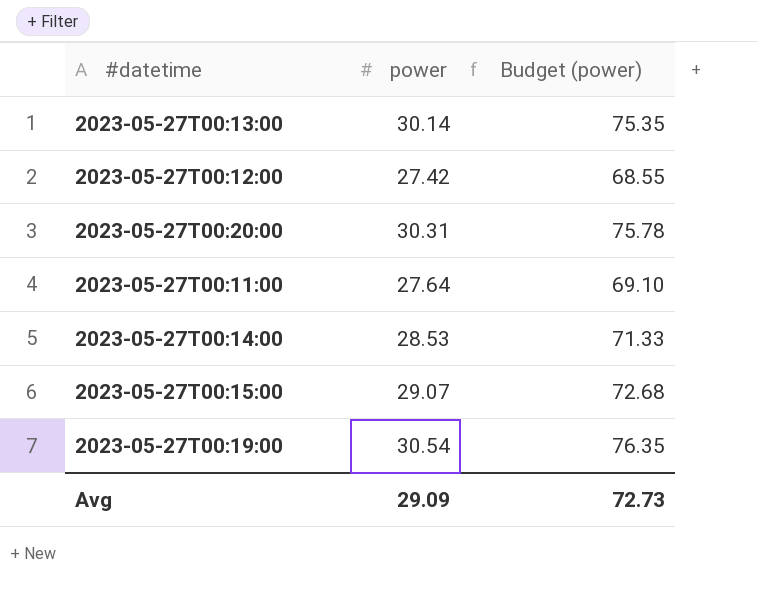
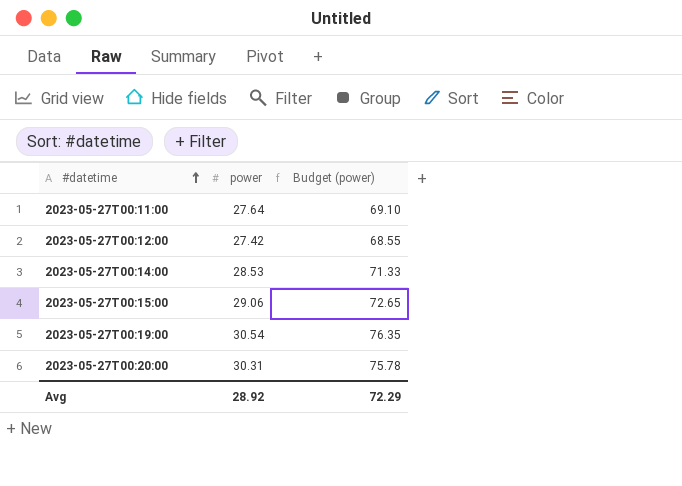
row order: none -> #datetime ascending
row 2023-05-27T00:13:00: 30.14 | 75.35 -> none
2023-05-27T00:15:00 | power: 29.07 -> 29.06
2023-05-27T00:15:00 | Budget (power): 72.68 -> 72.65
Avg | power: 29.09 -> 28.92
Avg | Budget (power): 72.73 -> 72.29

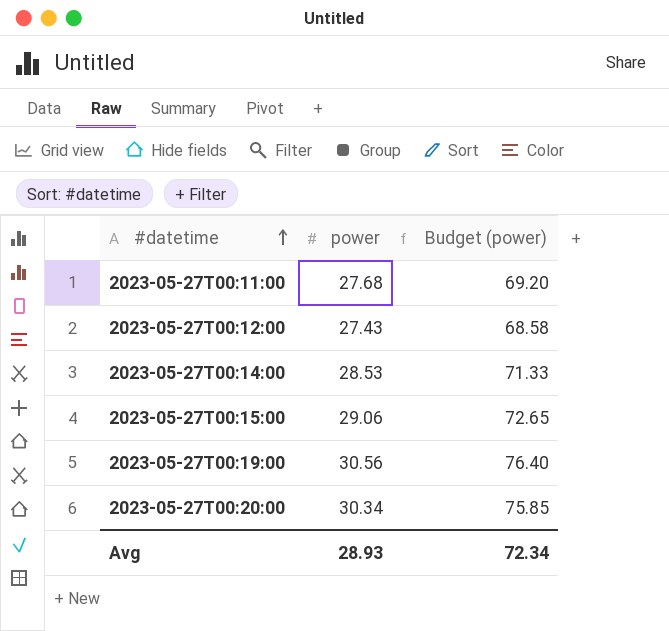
2023-05-27T00:11:00 | power: 27.64 -> 27.68
2023-05-27T00:11:00 | Budget (power): 69.10 -> 69.20
2023-05-27T00:12:00 | power: 27.42 -> 27.43
2023-05-27T00:12:00 | Budget (power): 68.55 -> 68.58
2023-05-27T00:19:00 | power: 30.54 -> 30.56
2023-05-27T00:19:00 | Budget (power): 76.35 -> 76.40
2023-05-27T00:20:00 | power: 30.31 -> 30.34
2023-05-27T00:20:00 | Budget (power): 75.78 -> 75.85
Avg | power: 28.92 -> 28.93
Avg | Budget (power): 72.29 -> 72.34

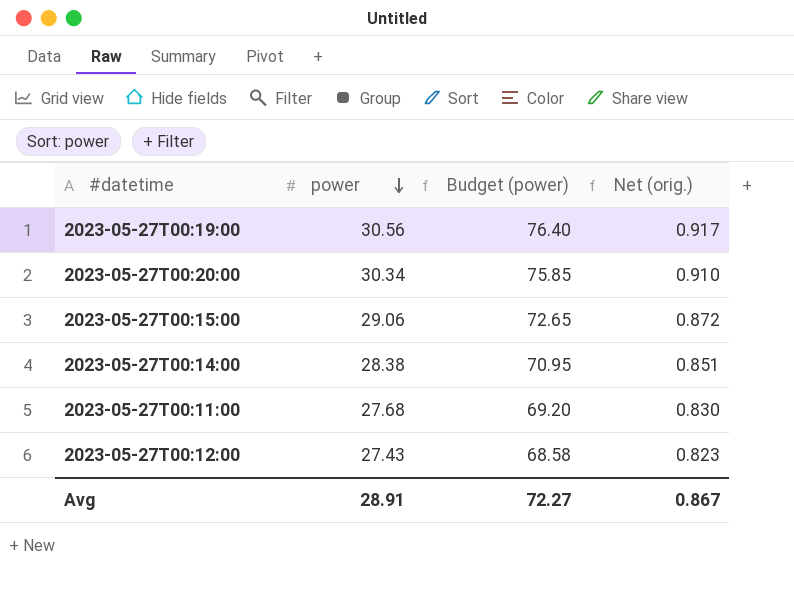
row order: #datetime ascending -> power descending
column Net (orig.) | formula: none -> [power] * 0.03
2023-05-27T00:14:00 | power: 28.53 -> 28.38
2023-05-27T00:14:00 | Budget (power): 71.33 -> 70.95
Avg | power: 28.93 -> 28.91
Avg | Budget (power): 72.34 -> 72.27

